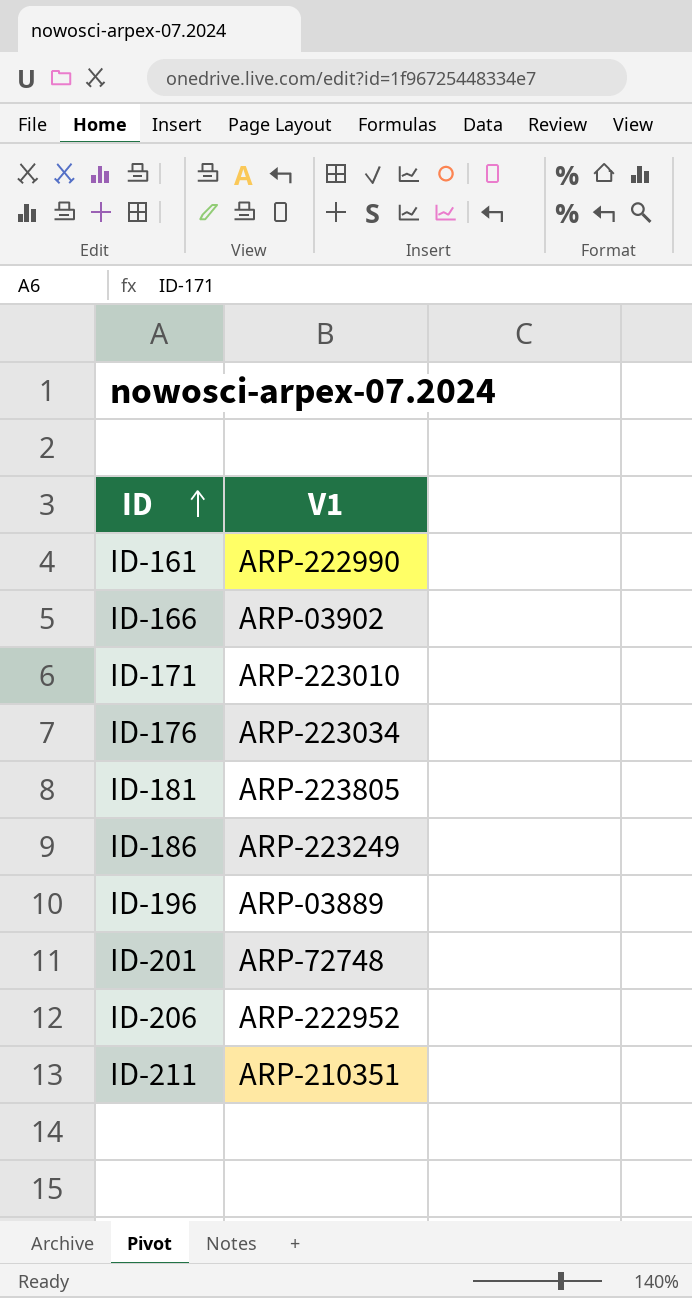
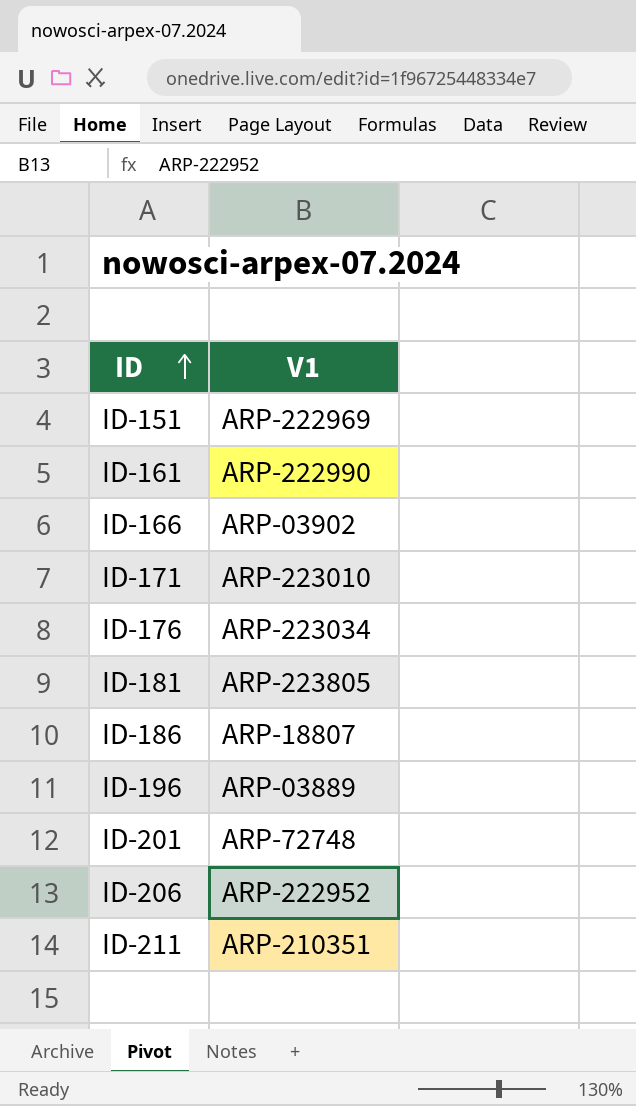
row ID-151: none -> ARP-222969
ID-186 | V1: ARP-223249 -> ARP-18807

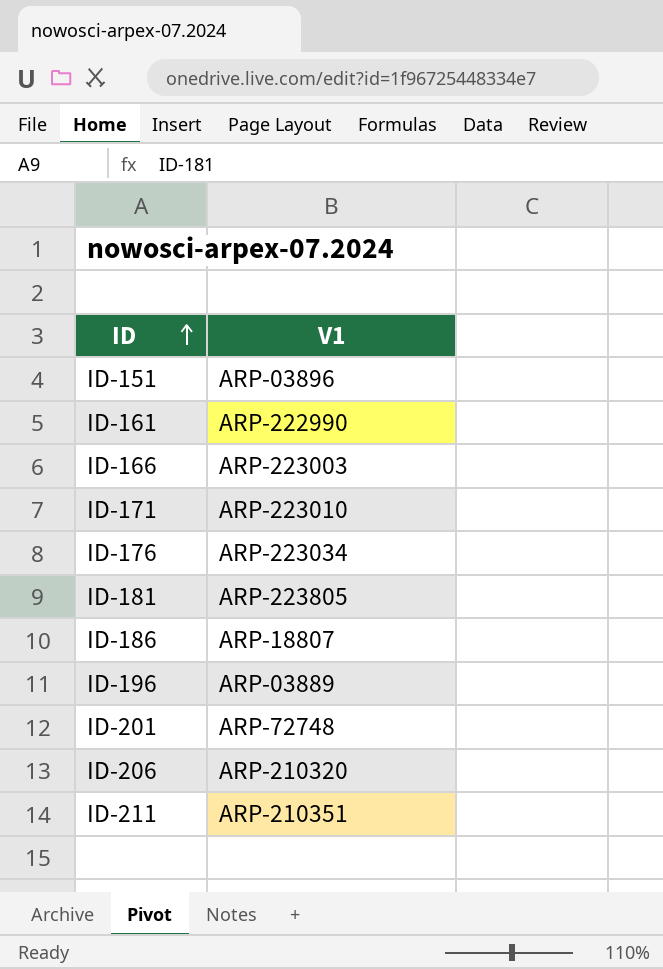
ID-151 | V1: ARP-222969 -> ARP-03896
ID-166 | V1: ARP-03902 -> ARP-223003
ID-206 | V1: ARP-222952 -> ARP-210320

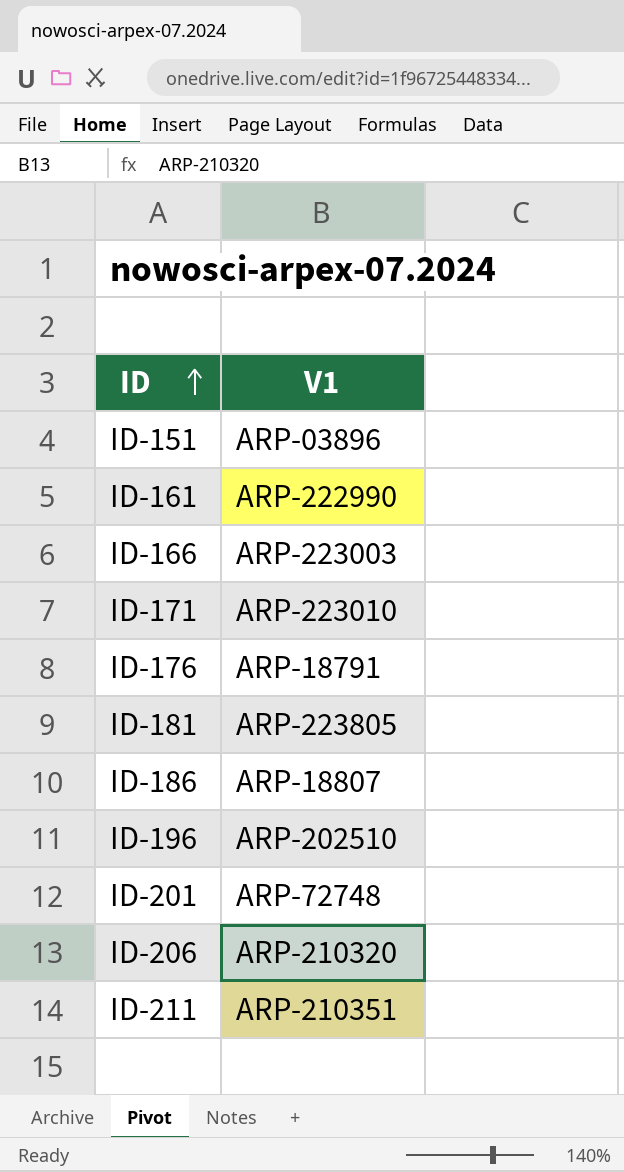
ID-176 | V1: ARP-223034 -> ARP-18791
ID-196 | V1: ARP-03889 -> ARP-202510

